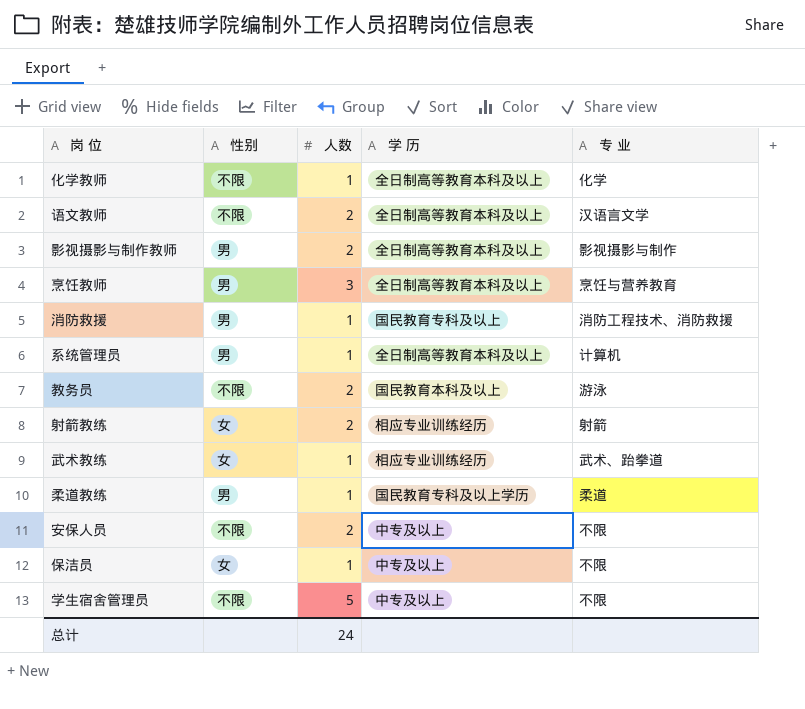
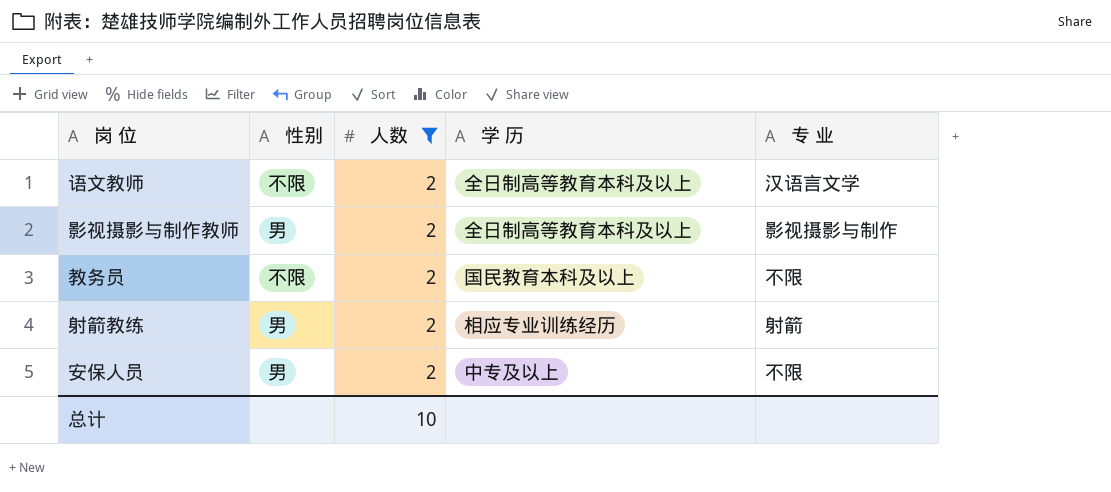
filter: none -> 人数 = 2
教务员 | 专 业: 游泳 -> 不限
射箭教练 | 性别: 女 -> 男
安保人员 | 性别: 不限 -> 男
总计 | 人数: 24 -> 10

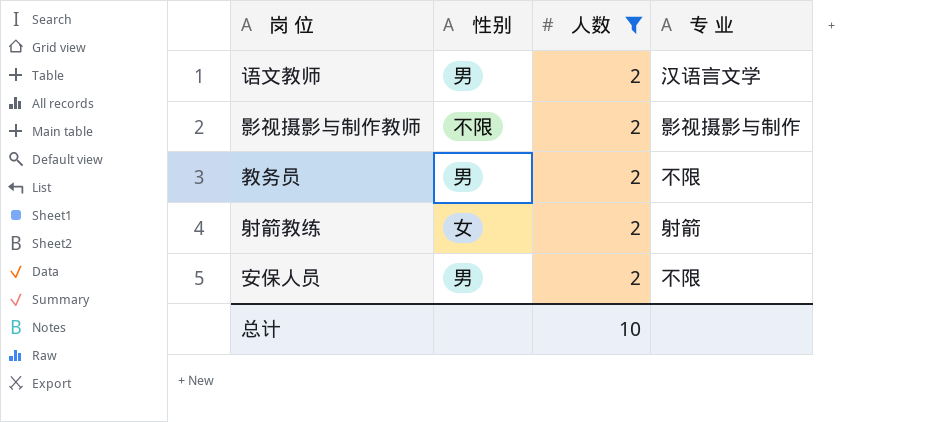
column 学 历 | position: 4 -> none
语文教师 | 性别: 不限 -> 男
影视摄影与制作教师 | 性别: 男 -> 不限
教务员 | 性别: 不限 -> 男
射箭教练 | 性别: 男 -> 女

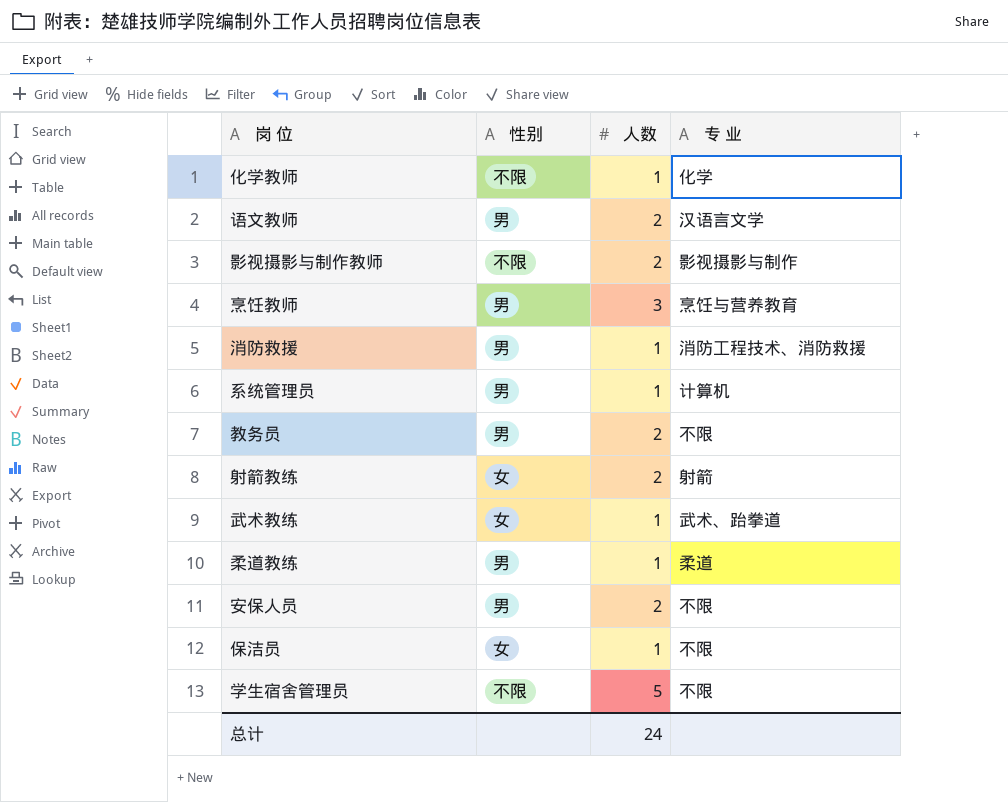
filter: 人数 = 2 -> none
总计 | 人数: 10 -> 24

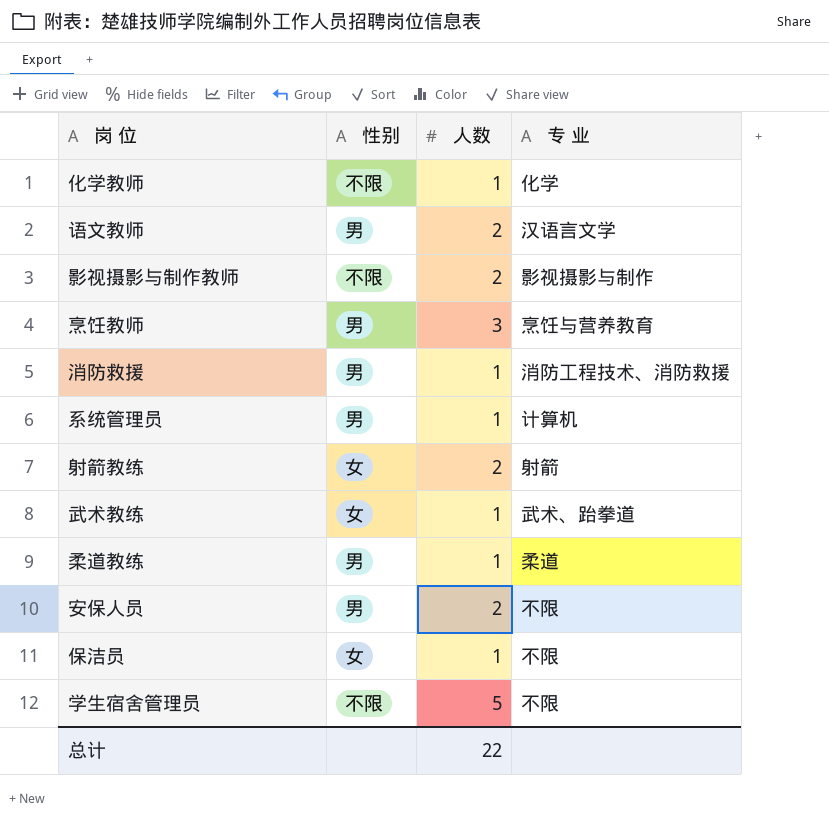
row 教务员: 男 | 2 | 不限 -> none
总计 | 人数: 24 -> 22

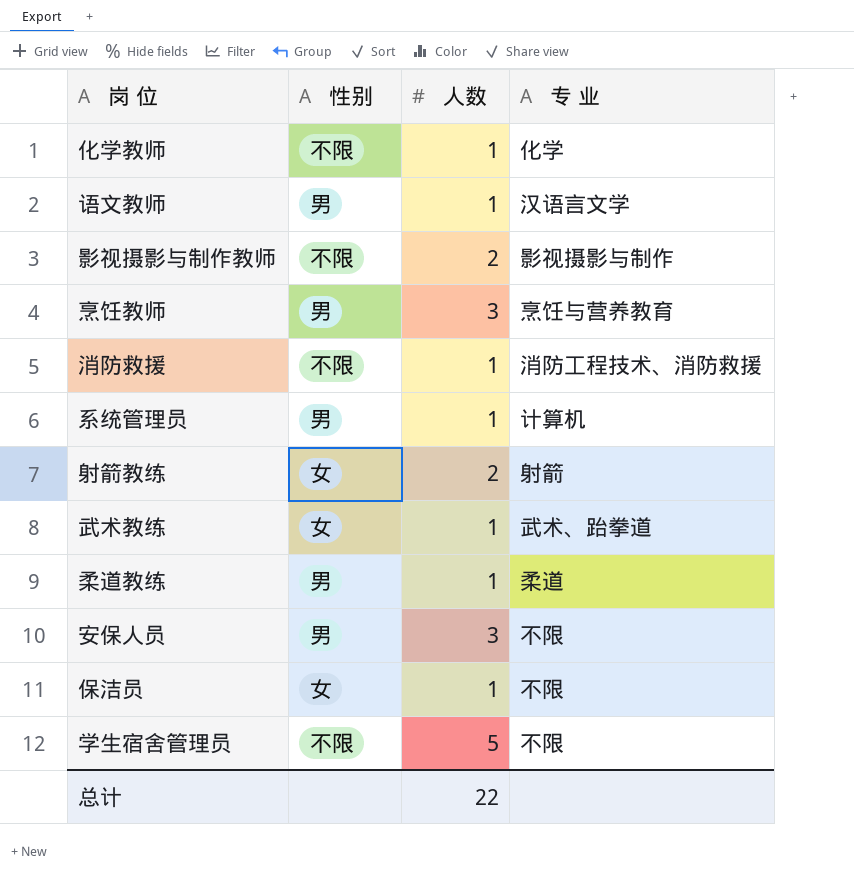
语文教师 | 人数: 2 -> 1
消防救援 | 性别: 男 -> 不限
安保人员 | 人数: 2 -> 3

